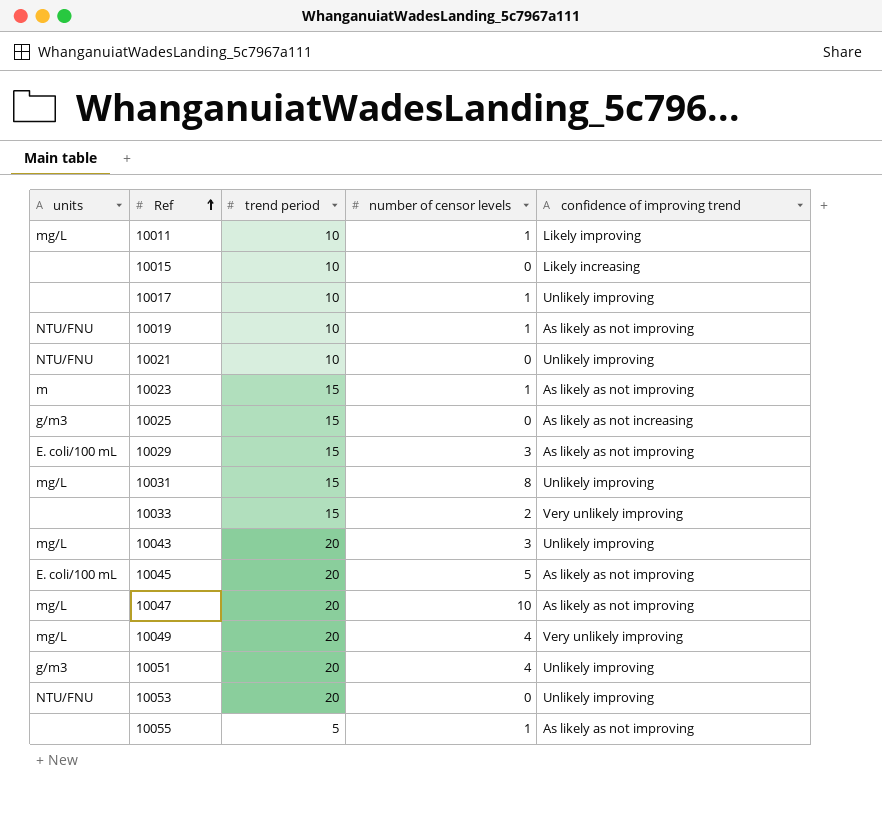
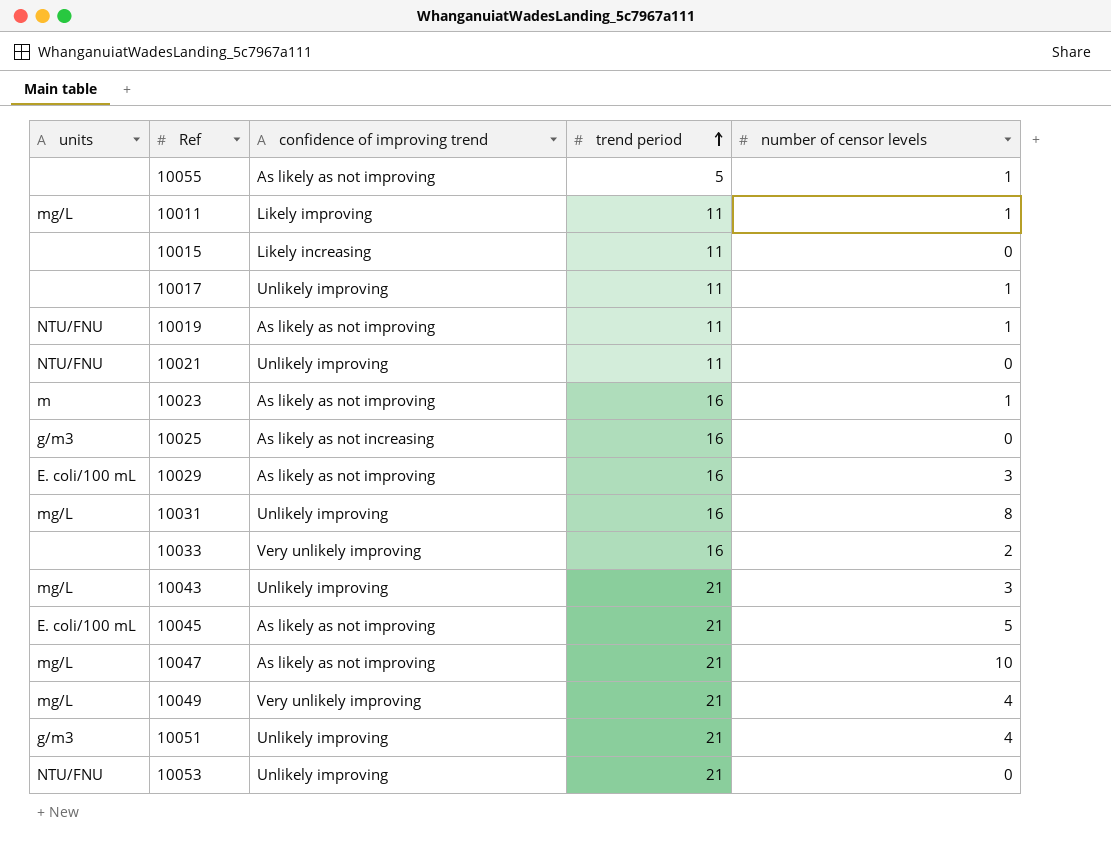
row order: Ref ascending -> trend period ascending
column confidence of improving trend | position: 5 -> 3
10011 | trend period: 10 -> 11
10015 | trend period: 10 -> 11
10017 | trend period: 10 -> 11
10019 | trend period: 10 -> 11
10021 | trend period: 10 -> 11
10023 | trend period: 15 -> 16
10025 | trend period: 15 -> 16
10029 | trend period: 15 -> 16
10031 | trend period: 15 -> 16
10033 | trend period: 15 -> 16
10043 | trend period: 20 -> 21
10045 | trend period: 20 -> 21
10047 | trend period: 20 -> 21
10049 | trend period: 20 -> 21
10051 | trend period: 20 -> 21
10053 | trend period: 20 -> 21

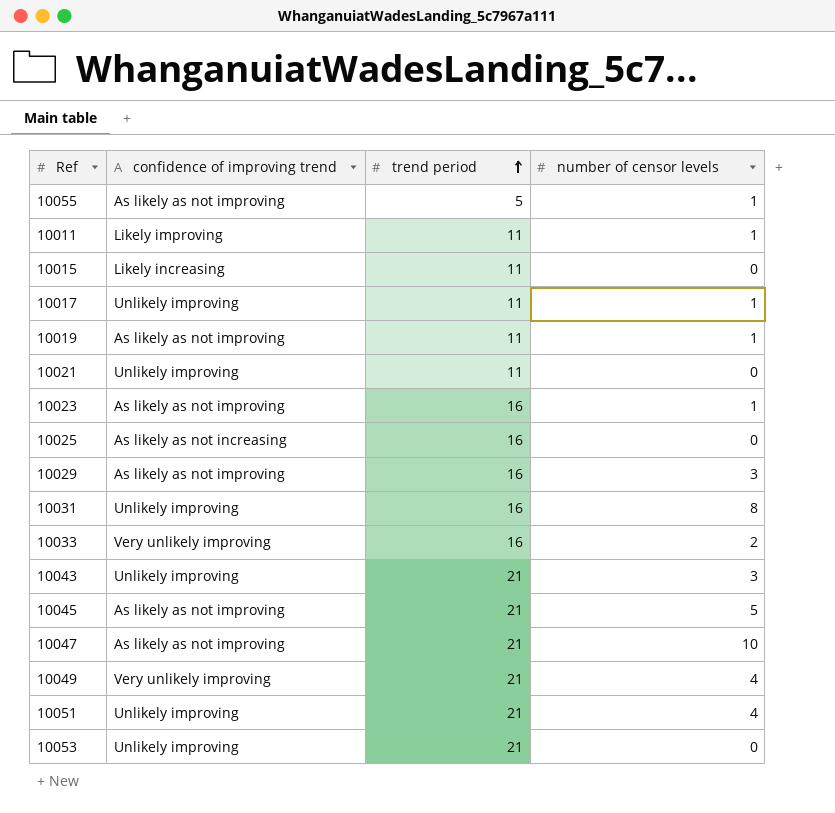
column units | position: 1 -> none

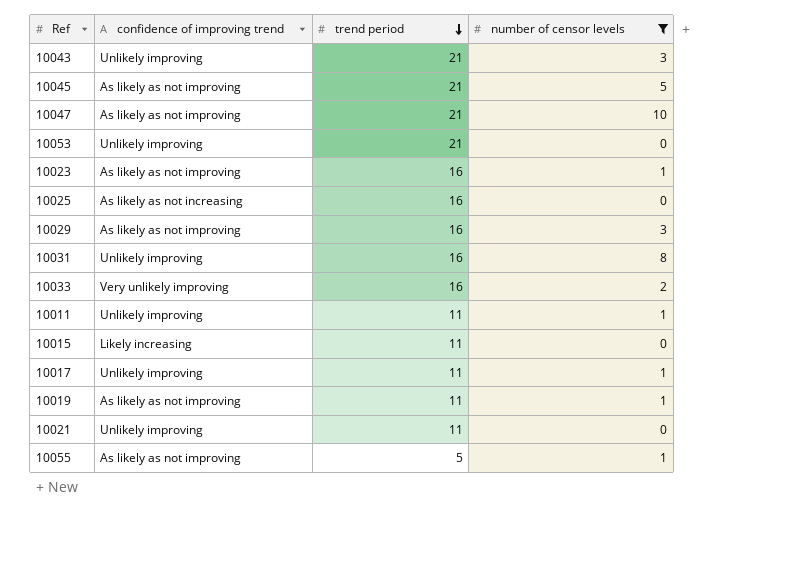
filter: none -> number of censor levels != 4
row order: trend period ascending -> trend period descending
10011 | confidence of improving trend: Likely improving -> Unlikely improving

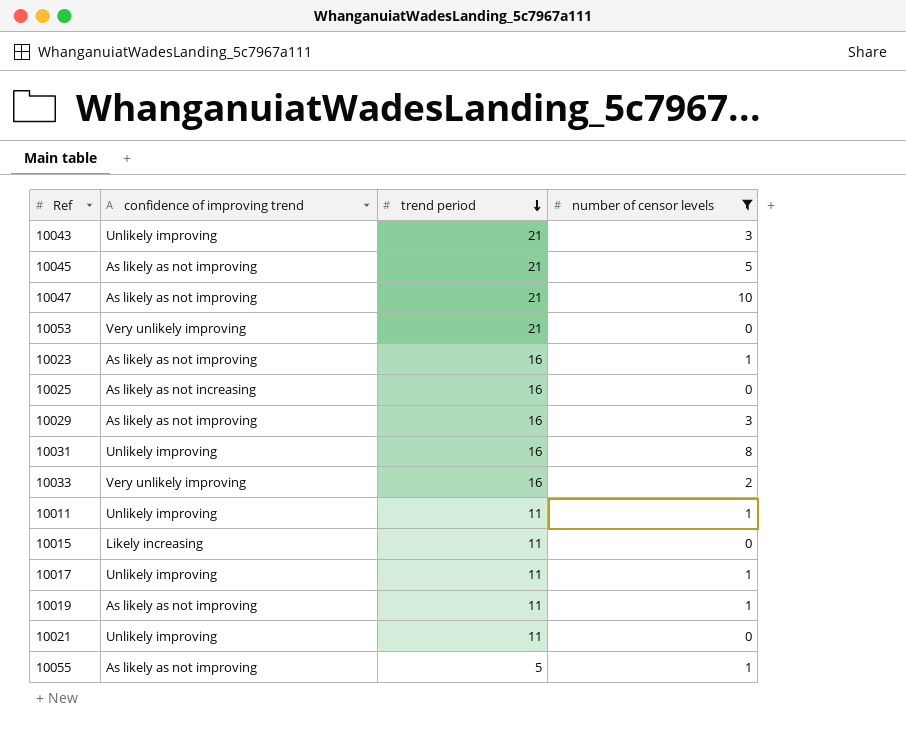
10053 | confidence of improving trend: Unlikely improving -> Very unlikely improving

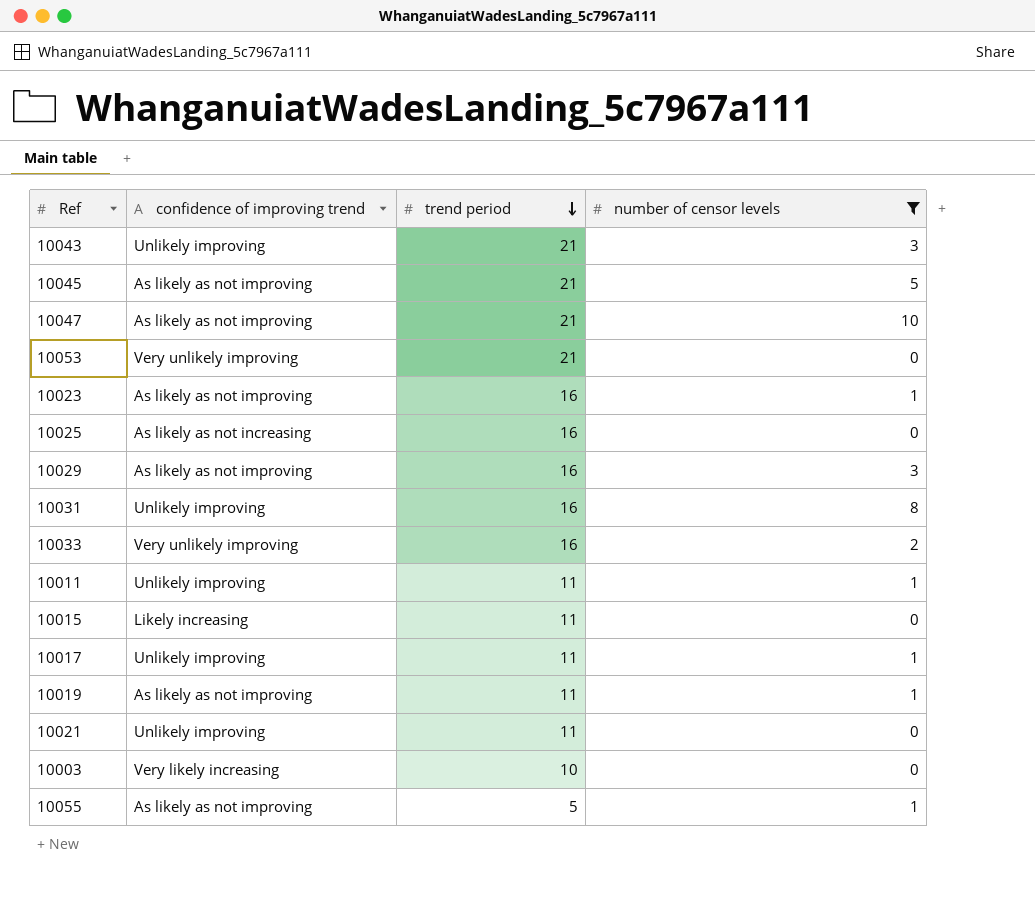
row 10003: none -> Very likely increasing | 10 | 0

